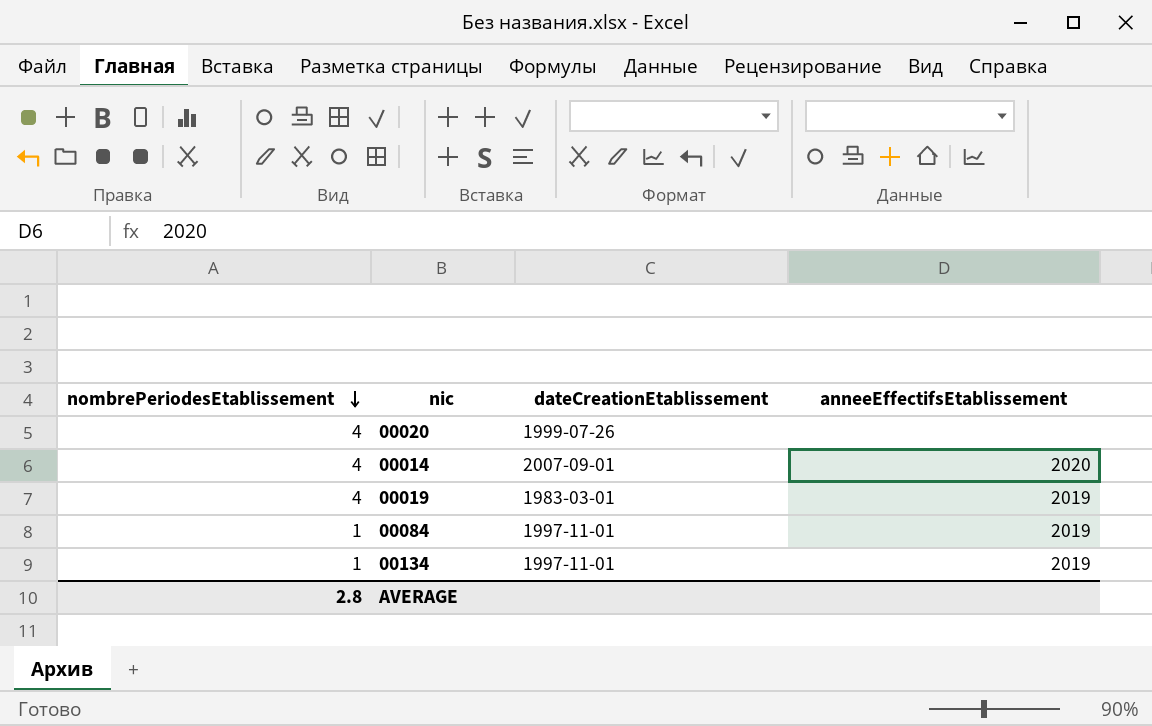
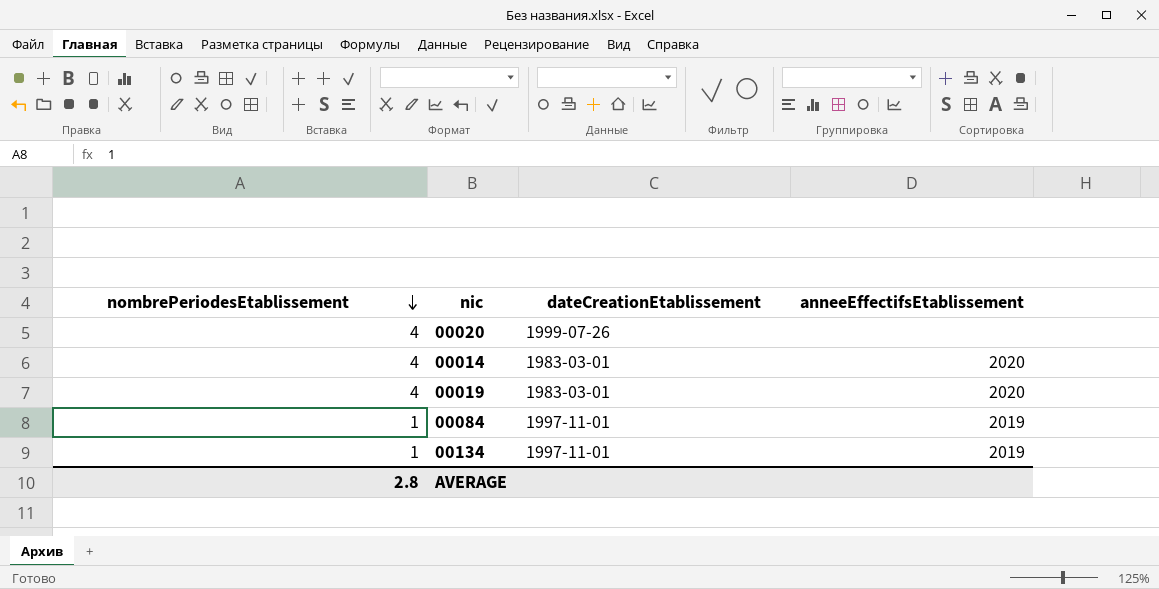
00014 | dateCreationEtablissement: 2007-09-01 -> 1983-03-01
00019 | anneeEffectifsEtablissement: 2019 -> 2020

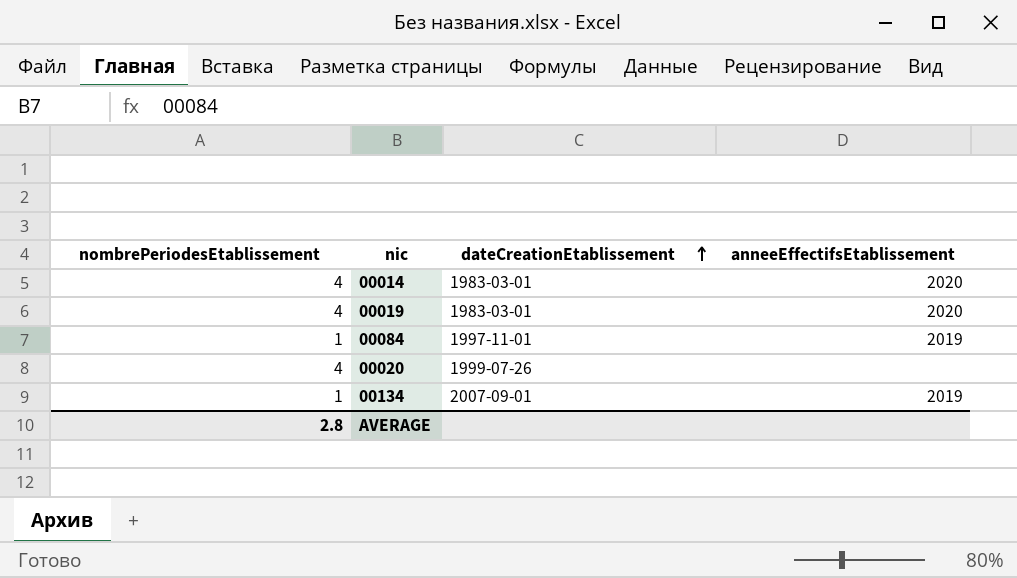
row order: nombrePeriodesEtablissement descending -> dateCreationEtablissement ascending
00134 | dateCreationEtablissement: 1997-11-01 -> 2007-09-01

